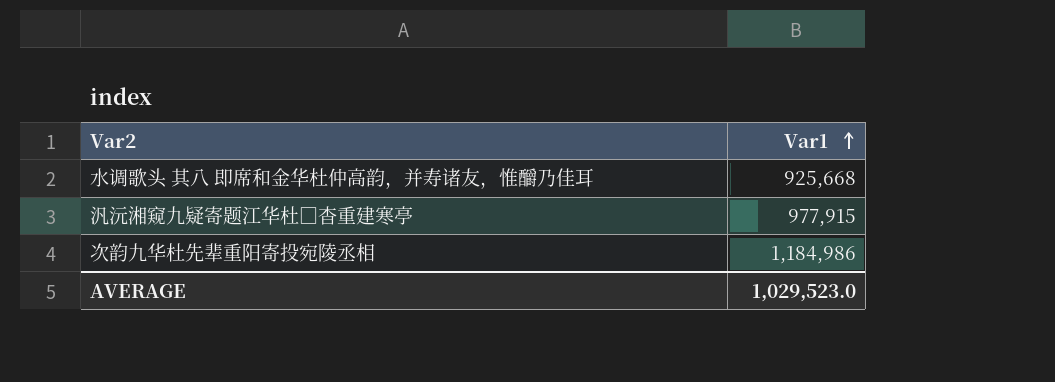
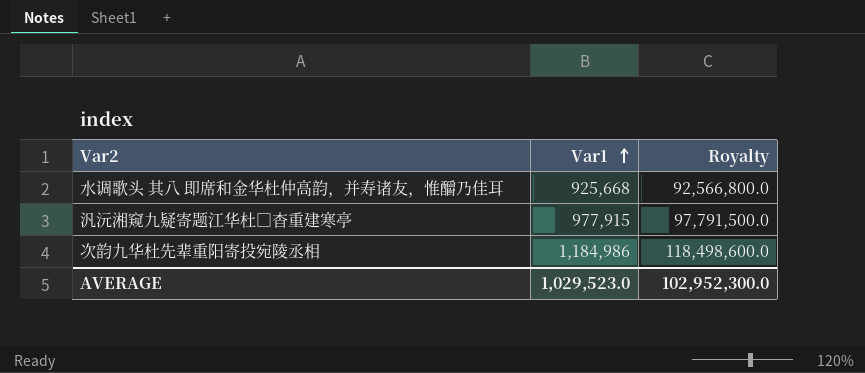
column Royalty | formula: none -> [Var1] * 100

